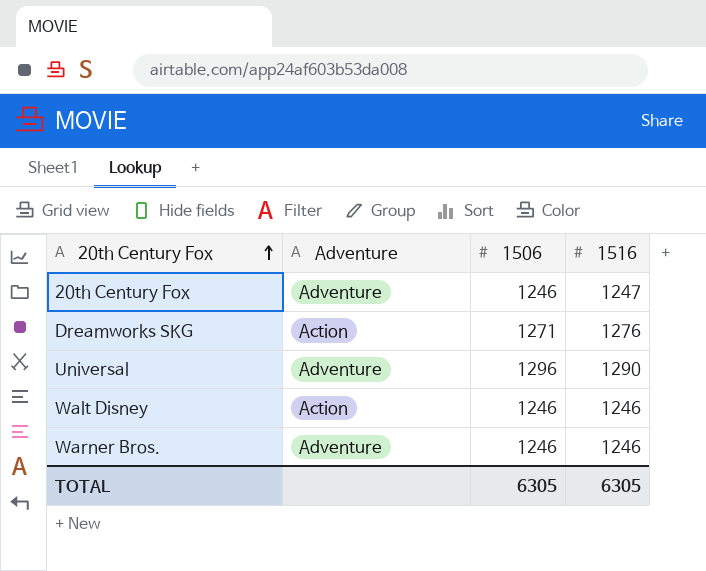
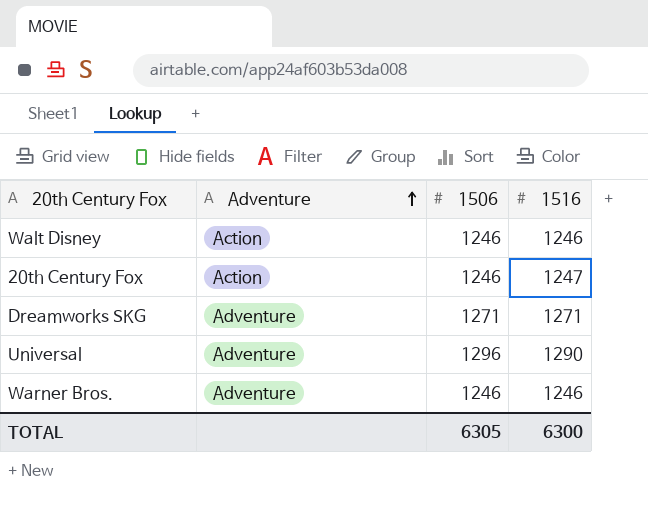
row order: 20th Century Fox ascending -> Adventure ascending
20th Century Fox | Adventure: Adventure -> Action
Dreamworks SKG | Adventure: Action -> Adventure
Dreamworks SKG | 1516: 1276 -> 1271
TOTAL | 1516: 6305 -> 6300

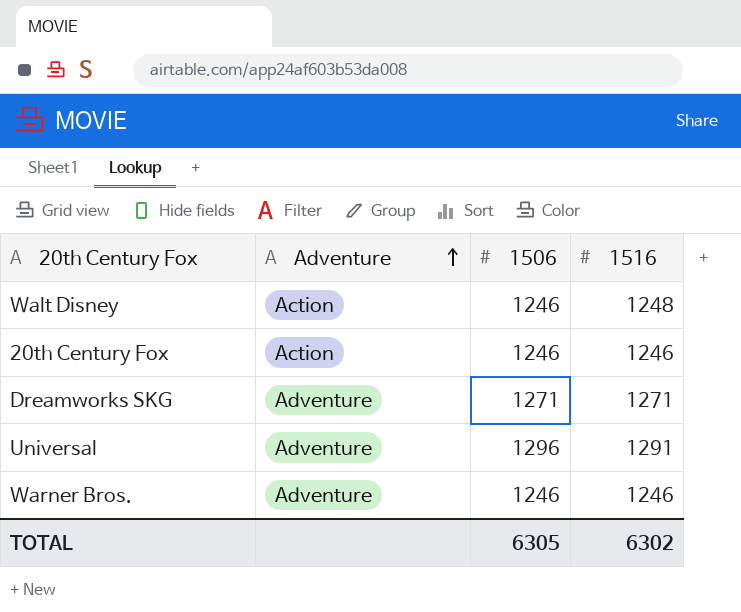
Walt Disney | 1516: 1246 -> 1248
20th Century Fox | 1516: 1247 -> 1246
Universal | 1516: 1290 -> 1291
TOTAL | 1516: 6300 -> 6302

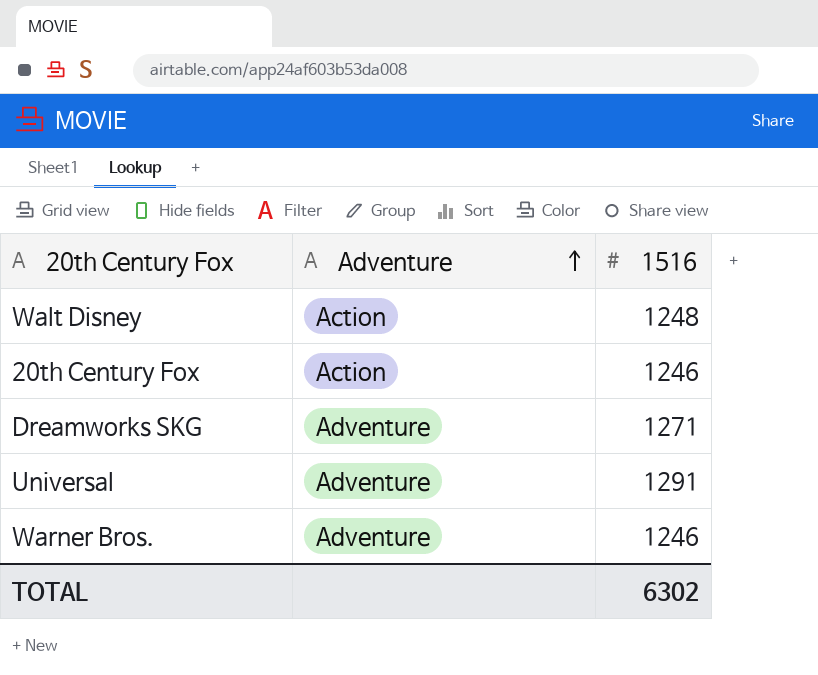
column 1506 | position: 3 -> none

